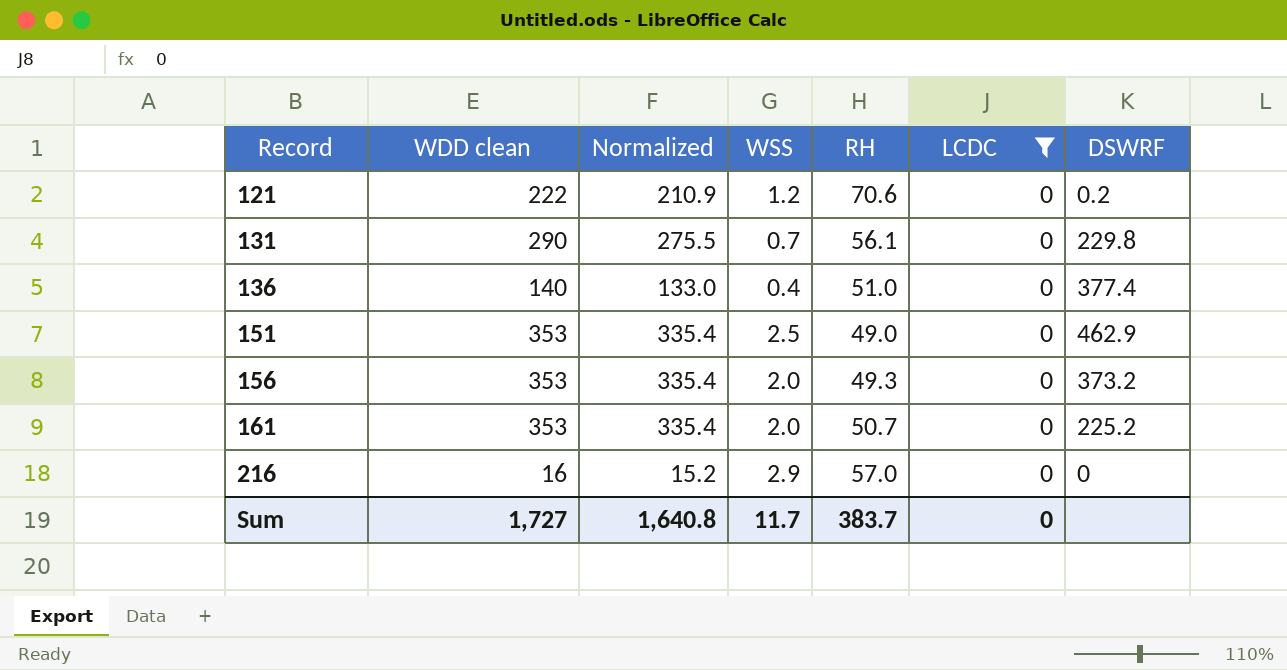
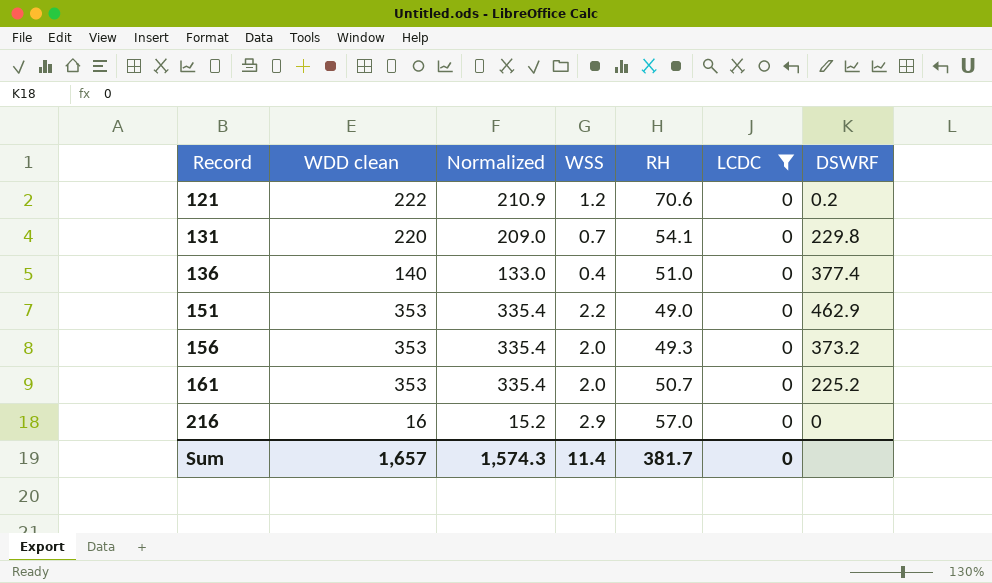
131 | WDD clean: 290 -> 220
131 | Normalized: 275.5 -> 209.0
131 | RH: 56.1 -> 54.1
151 | WSS: 2.5 -> 2.2
Sum | WDD clean: 1,727 -> 1,657
Sum | Normalized: 1,640.8 -> 1,574.3
Sum | WSS: 11.7 -> 11.4
Sum | RH: 383.7 -> 381.7

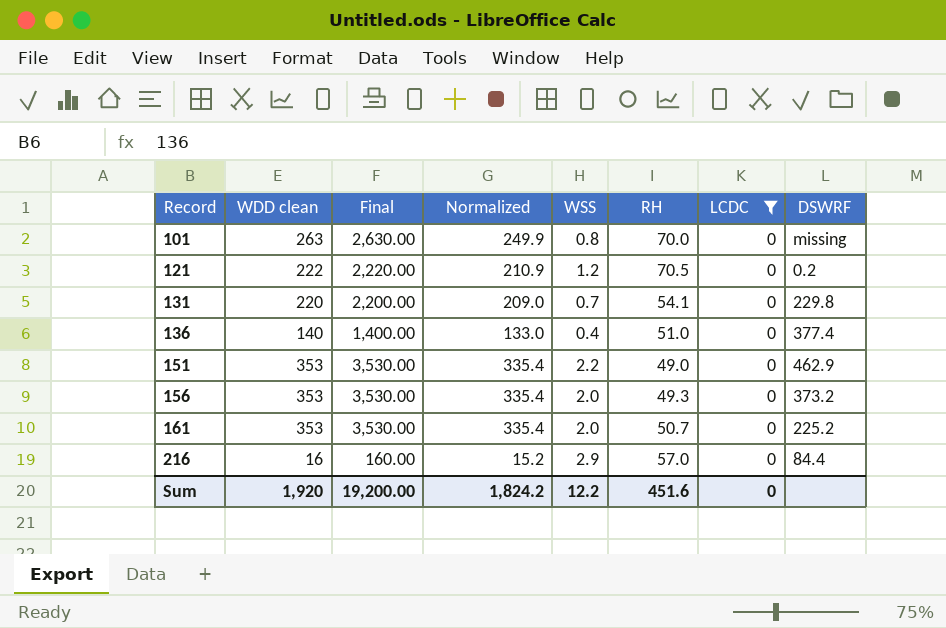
column Final | formula: none -> [WDD clean] * 10
row 101: none -> 263 | 2,630.00 | 249.9 | 0.8 | 70.0 | 0 | missing
121 | RH: 70.6 -> 70.5
216 | DSWRF: 0 -> 84.4
Sum | WDD clean: 1,657 -> 1,920
Sum | Normalized: 1,574.3 -> 1,824.2
Sum | WSS: 11.4 -> 12.2
Sum | RH: 381.7 -> 451.6

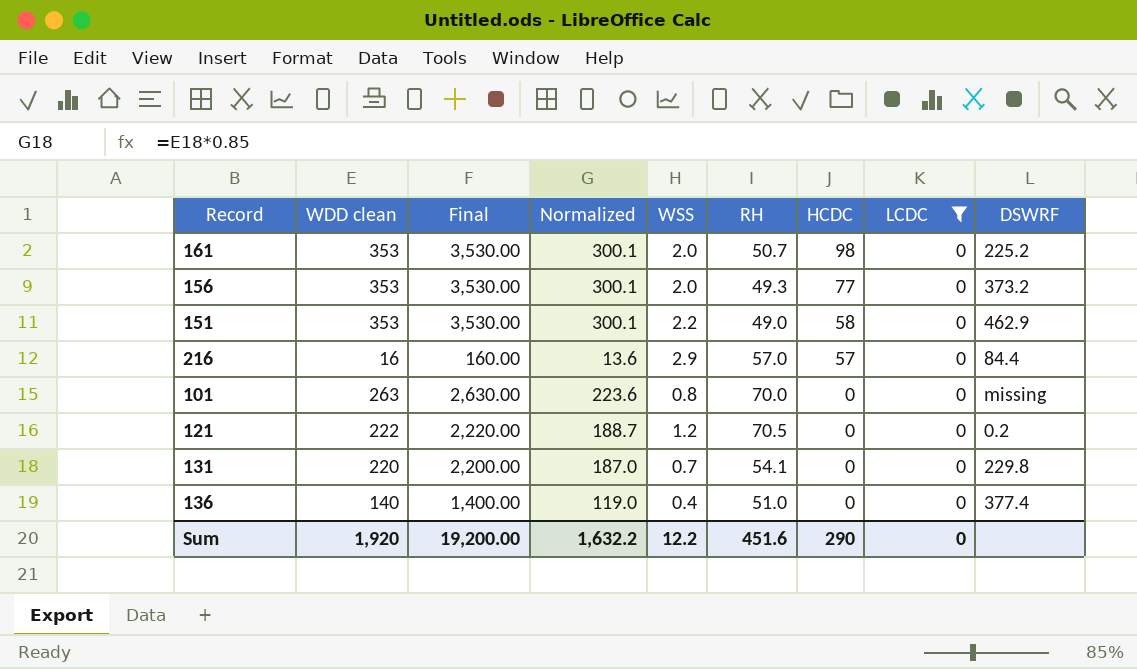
row order: Record ascending -> HCDC descending
column Normalized | formula: [WDD clean] * 0.95 -> [WDD clean] * 0.85
column HCDC | position: none -> 7
Sum | Normalized: 1,824.2 -> 1,632.2

